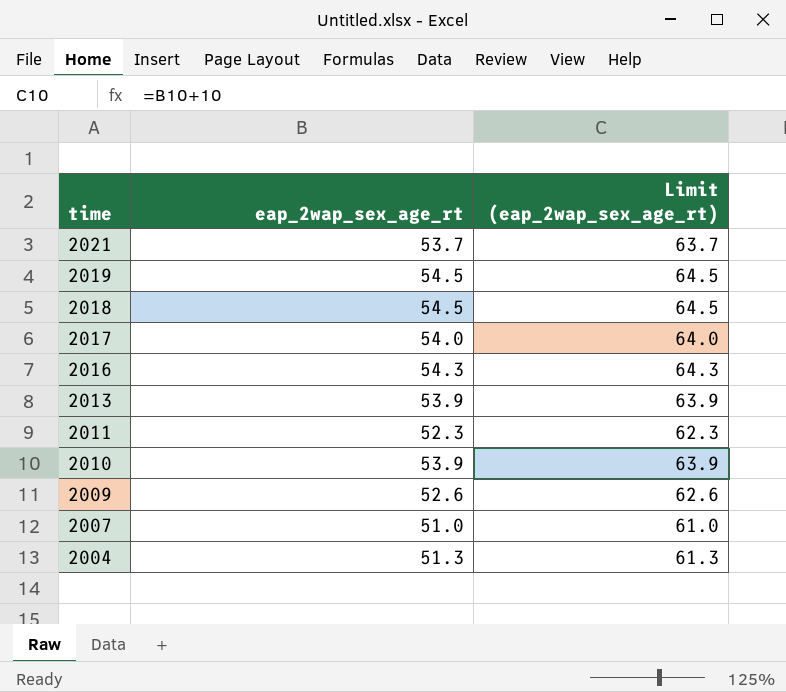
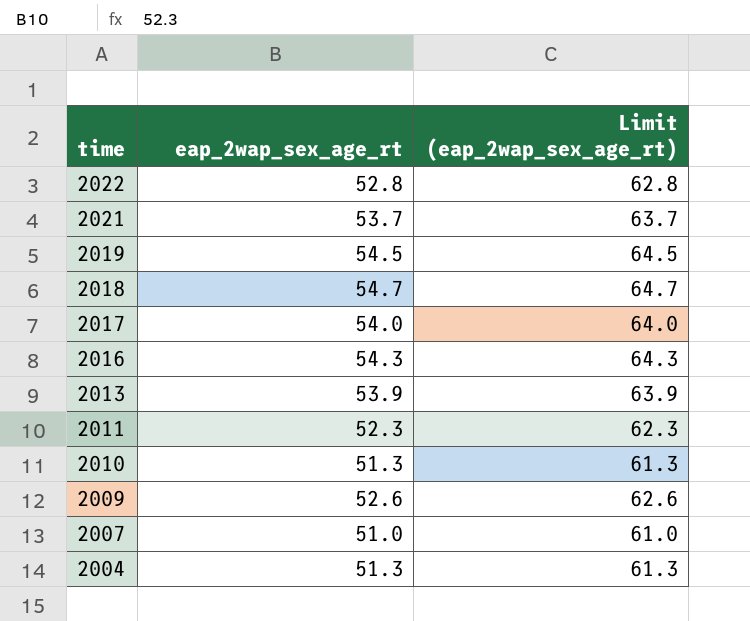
row 2022: none -> 52.8 | 62.8
2018 | eap_2wap_sex_age_rt: 54.5 -> 54.7
2018 | Limit (eap_2wap_sex_age_rt): 64.5 -> 64.7
2010 | eap_2wap_sex_age_rt: 53.9 -> 51.3
2010 | Limit (eap_2wap_sex_age_rt): 63.9 -> 61.3

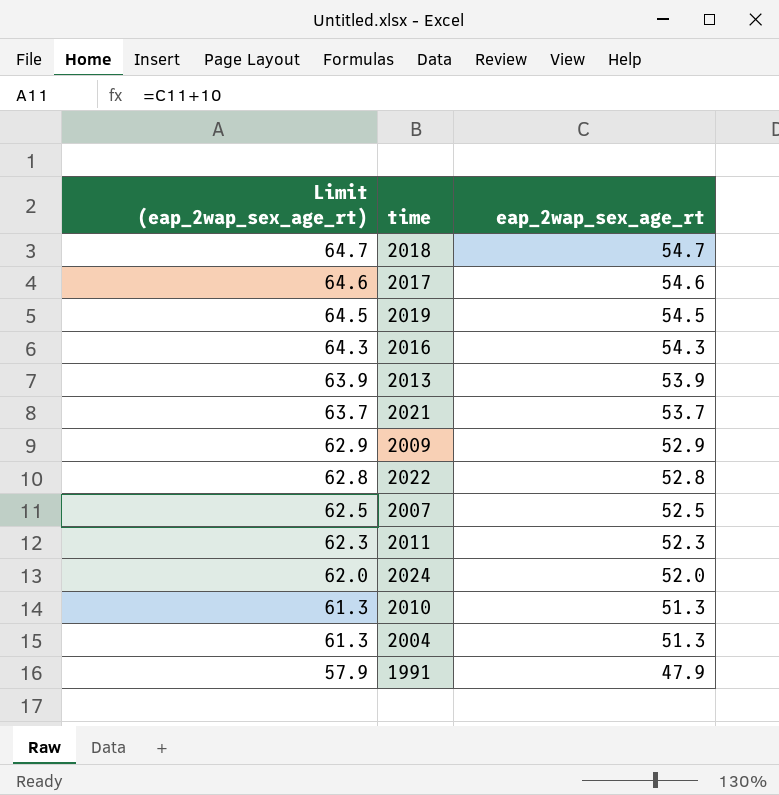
row order: time descending -> Limit (eap_2wap_sex_age_rt) descending
column Limit (eap_2wap_sex_age_rt) | position: 3 -> 1
2017 | Limit (eap_2wap_sex_age_rt): 64.0 -> 64.6
2017 | eap_2wap_sex_age_rt: 54.0 -> 54.6
2009 | Limit (eap_2wap_sex_age_rt): 62.6 -> 62.9
2009 | eap_2wap_sex_age_rt: 52.6 -> 52.9
2007 | Limit (eap_2wap_sex_age_rt): 61.0 -> 62.5
2007 | eap_2wap_sex_age_rt: 51.0 -> 52.5
row 2024: none -> 62.0 | 52.0
row 1991: none -> 57.9 | 47.9

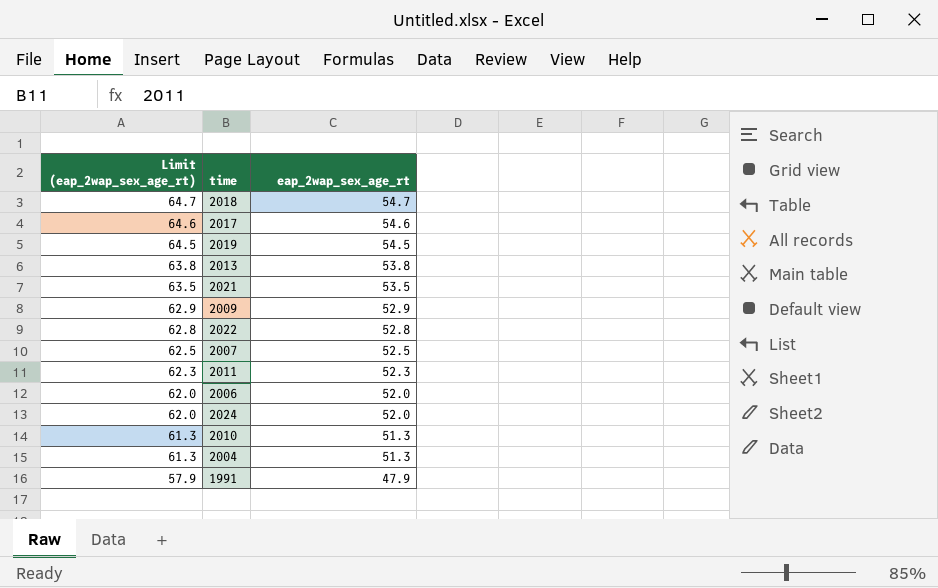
row 2016: 64.3 | 54.3 -> none
2013 | Limit (eap_2wap_sex_age_rt): 63.9 -> 63.8
2013 | eap_2wap_sex_age_rt: 53.9 -> 53.8
2021 | Limit (eap_2wap_sex_age_rt): 63.7 -> 63.5
2021 | eap_2wap_sex_age_rt: 53.7 -> 53.5
row 2006: none -> 62.0 | 52.0

